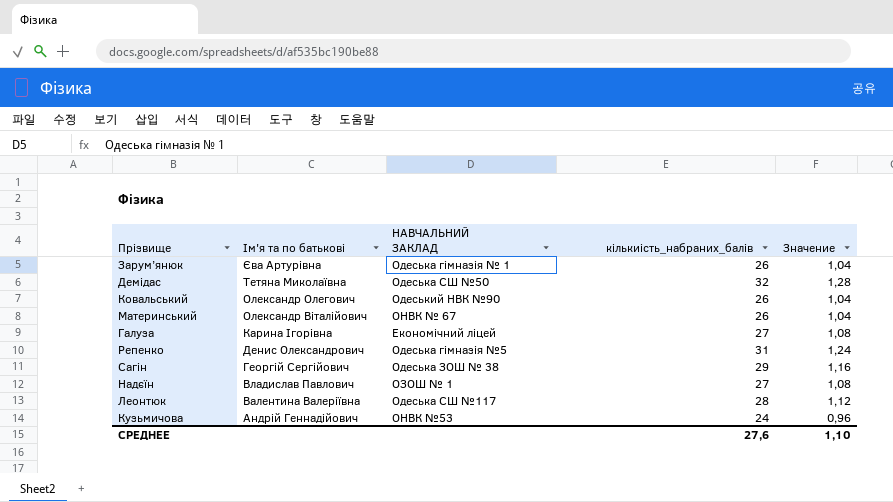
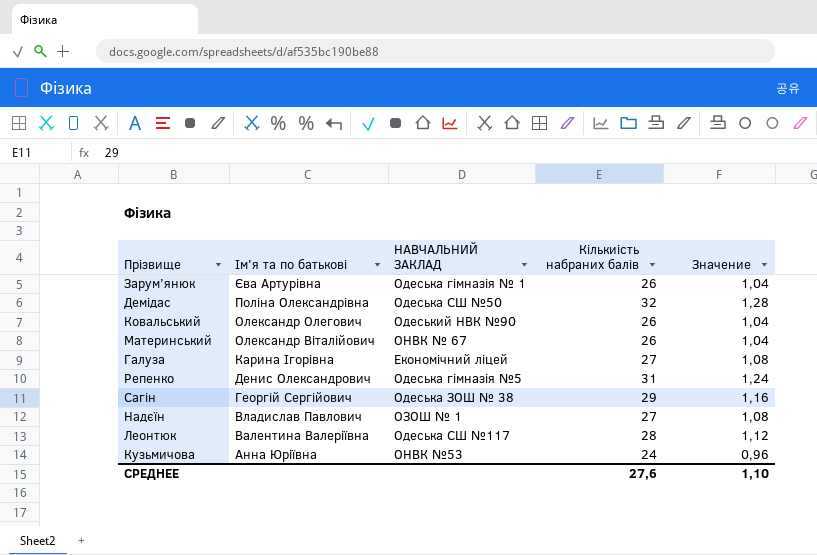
column name: кількиість_набраних_балів -> Кількиість набраних балів
Демідас | Ім'я та по батькові: Тетяна Миколаївна -> Поліна Олександрівна
Кузьмичова | Ім'я та по батькові: Андрій Геннадійович -> Анна Юріївна

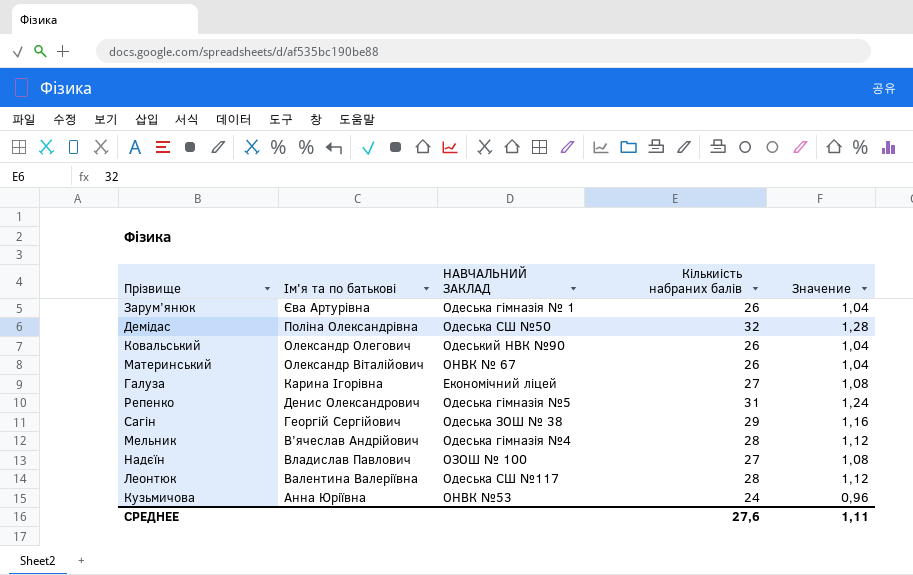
row Мельник: none -> В’ячеслав Андрійович | Одеська гімназія №4 | 28 | 1,12
Надєїн | НАВЧАЛЬНИЙ ЗАКЛАД: ОЗОШ № 1 -> ОЗОШ № 100
СРЕДНЕЕ | Значение: 1,10 -> 1,11

